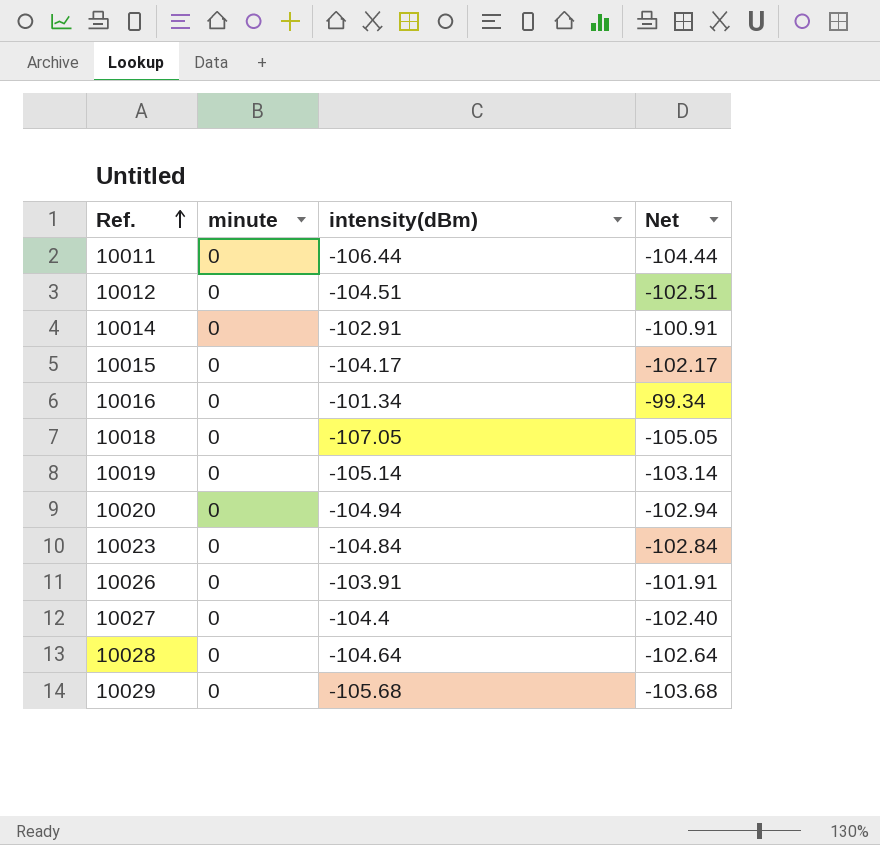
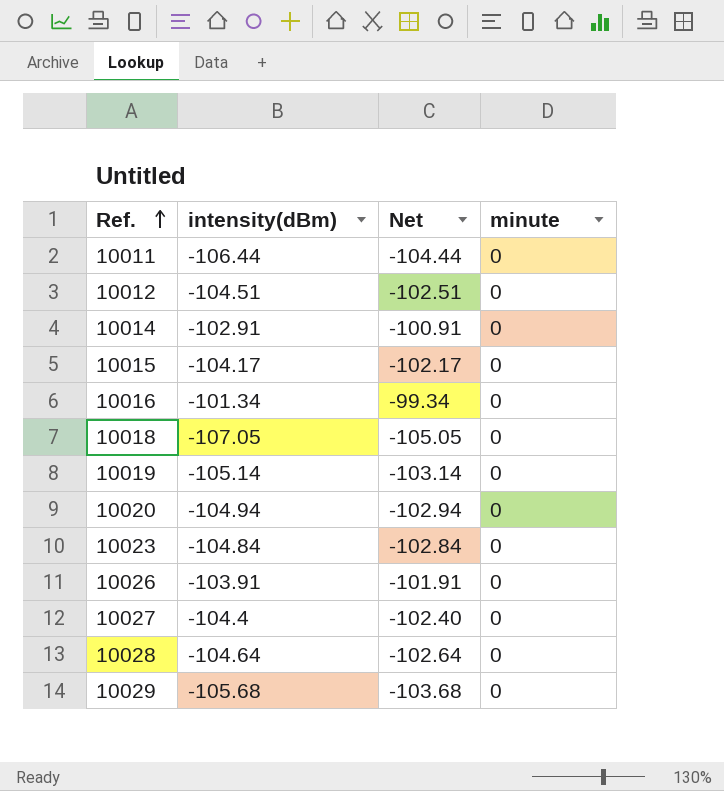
column minute | position: 2 -> 4

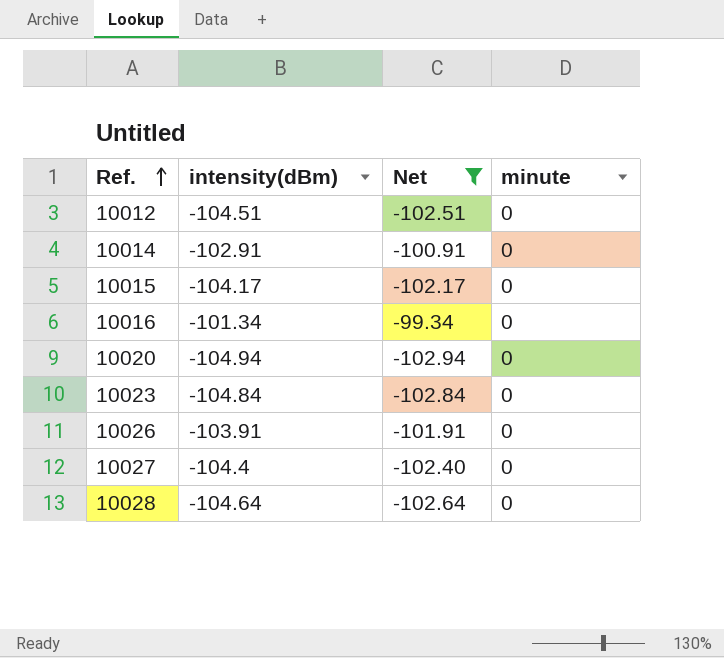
filter: none -> Net >= -102.94

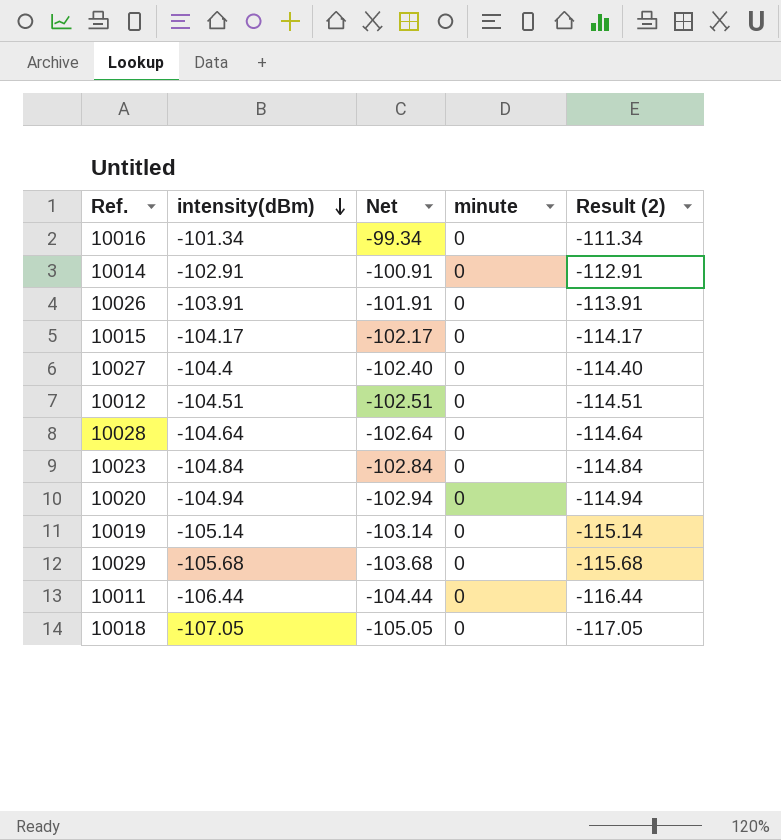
filter: Net >= -102.94 -> none
row order: Ref. ascending -> intensity(dBm) descending
column Result (2) | formula: none -> [intensity(dBm)] - 10

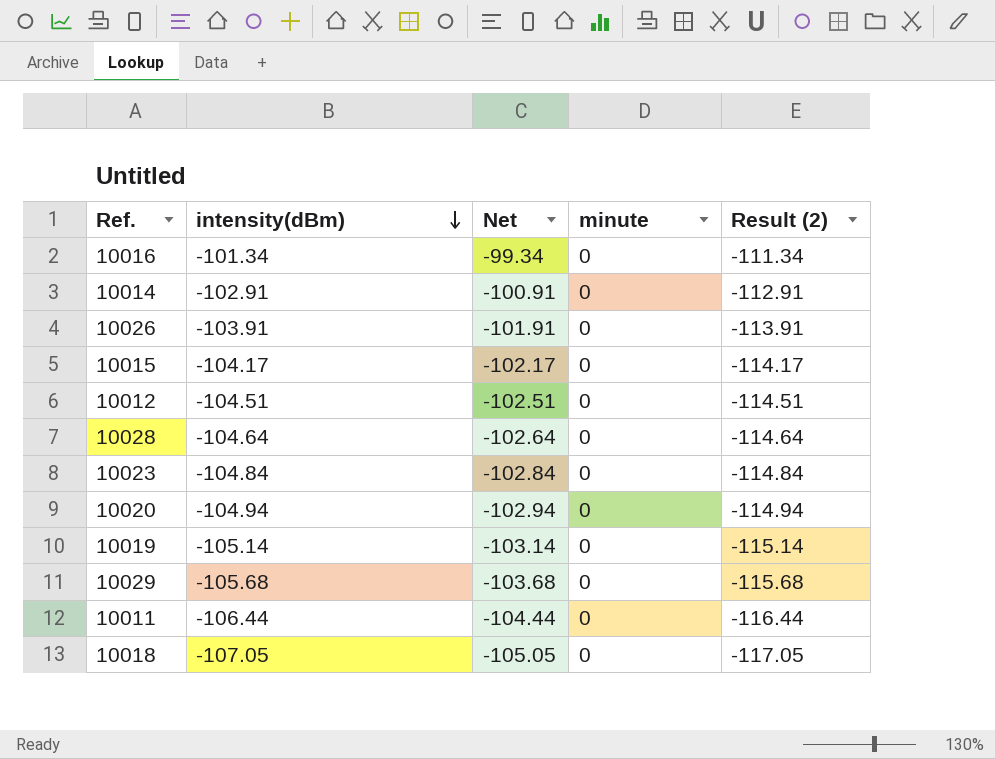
row 10027: -104.4 | -102.40 | 0 | -114.40 -> none

